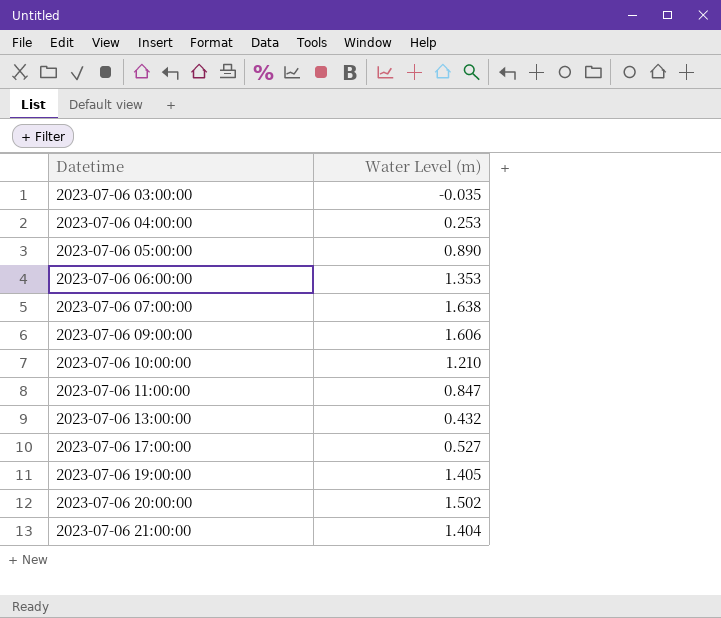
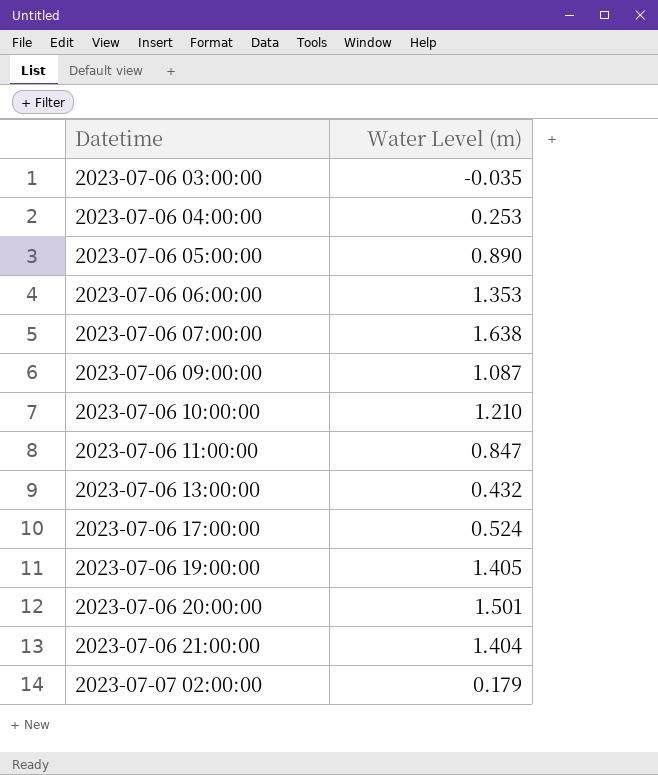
2023-07-06 09:00:00 | Water Level (m): 1.606 -> 1.087
2023-07-06 17:00:00 | Water Level (m): 0.527 -> 0.524
2023-07-06 20:00:00 | Water Level (m): 1.502 -> 1.501
row 2023-07-07 02:00:00: none -> 0.179

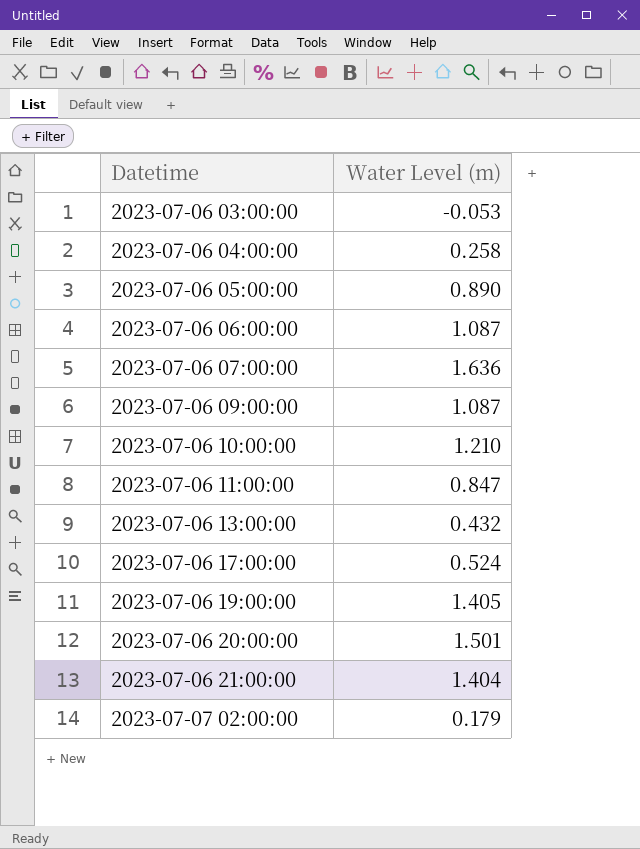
2023-07-06 03:00:00 | Water Level (m): -0.035 -> -0.053
2023-07-06 04:00:00 | Water Level (m): 0.253 -> 0.258
2023-07-06 06:00:00 | Water Level (m): 1.353 -> 1.087
2023-07-06 07:00:00 | Water Level (m): 1.638 -> 1.636

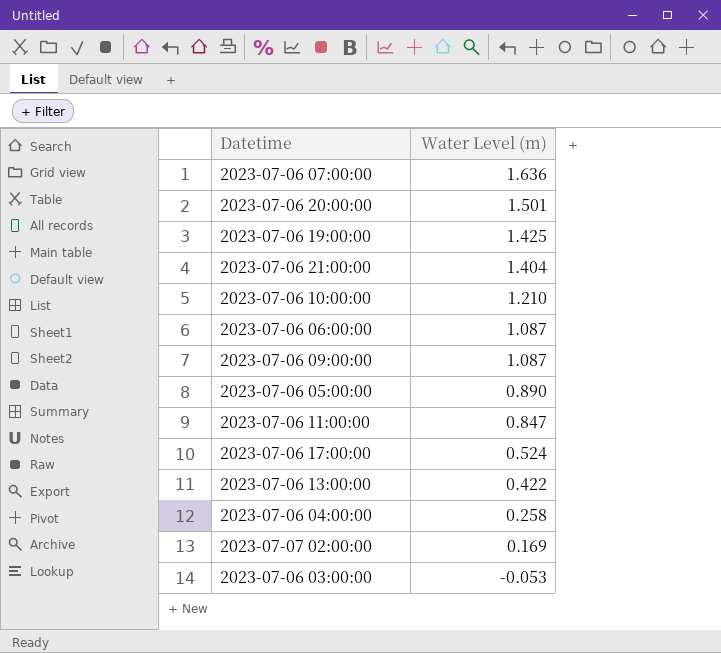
row order: Datetime ascending -> Water Level (m) descending
2023-07-06 19:00:00 | Water Level (m): 1.405 -> 1.425
2023-07-06 13:00:00 | Water Level (m): 0.432 -> 0.422
2023-07-07 02:00:00 | Water Level (m): 0.179 -> 0.169

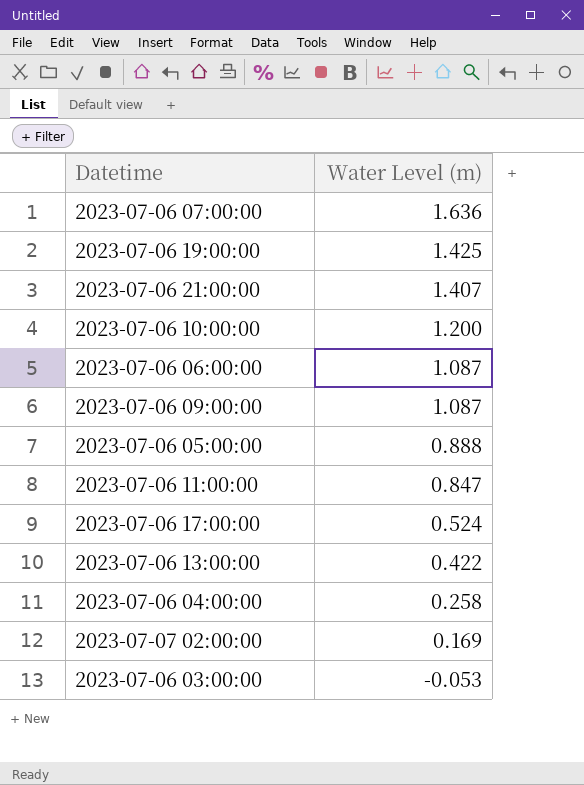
row 2023-07-06 20:00:00: 1.501 -> none
2023-07-06 21:00:00 | Water Level (m): 1.404 -> 1.407
2023-07-06 10:00:00 | Water Level (m): 1.210 -> 1.200
2023-07-06 05:00:00 | Water Level (m): 0.890 -> 0.888

